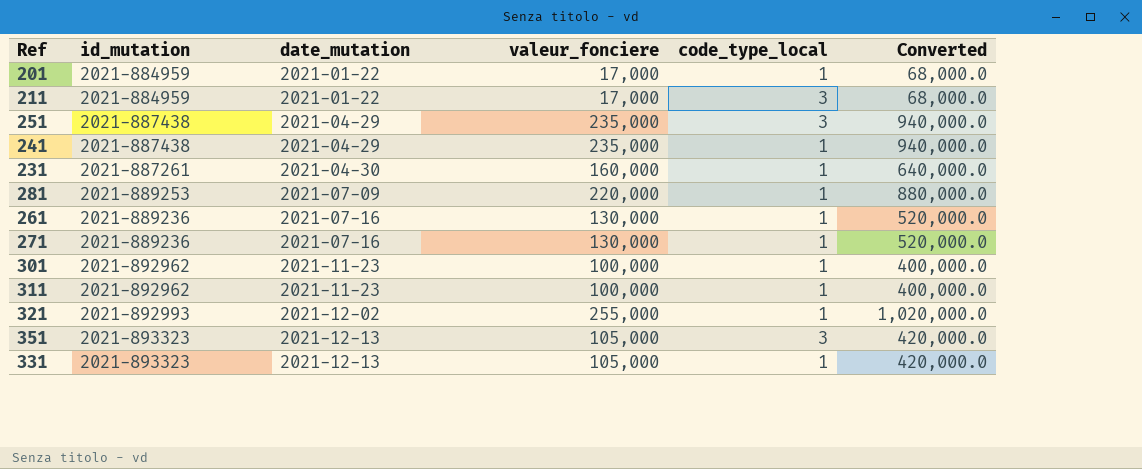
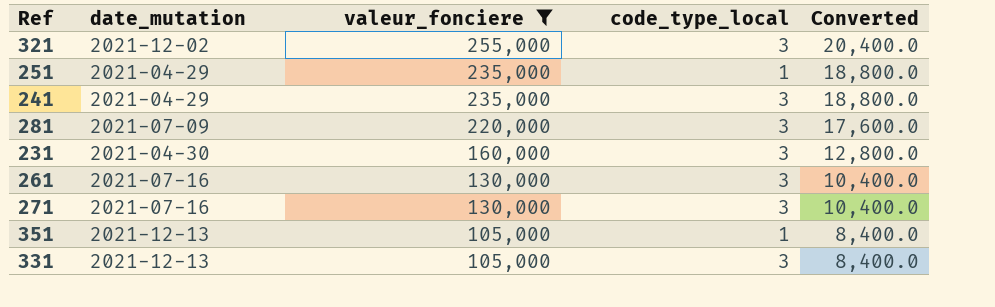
filter: none -> valeur_fonciere >= 105,000
row order: date_mutation ascending -> valeur_fonciere descending
column id_mutation | position: 2 -> none
column Converted | formula: [valeur_fonciere] * 4 -> [valeur_fonciere] * 0.08
321 | code_type_local: 1 -> 3
251 | code_type_local: 3 -> 1
241 | code_type_local: 1 -> 3
281 | code_type_local: 1 -> 3
231 | code_type_local: 1 -> 3
261 | code_type_local: 1 -> 3
271 | code_type_local: 1 -> 3
351 | code_type_local: 3 -> 1
331 | code_type_local: 1 -> 3

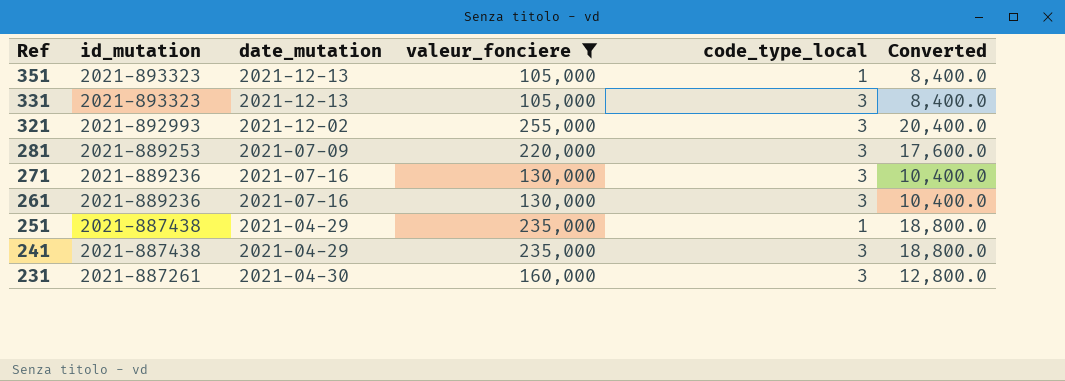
row order: valeur_fonciere descending -> Ref descending
column id_mutation | position: none -> 2

